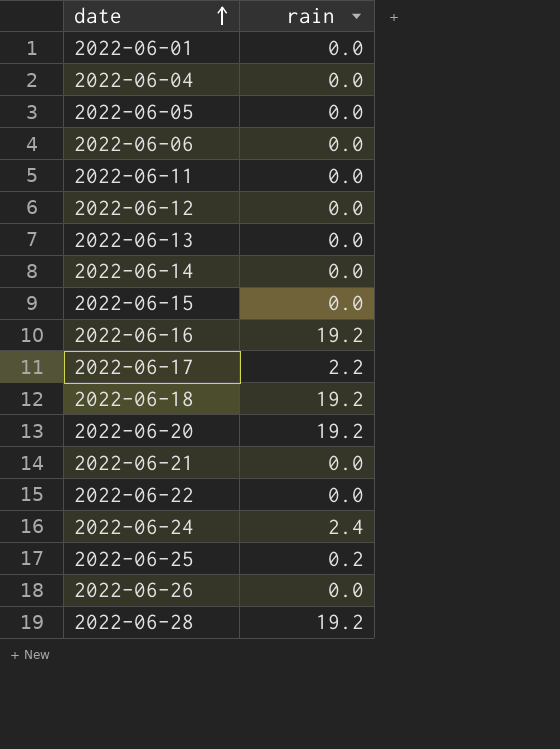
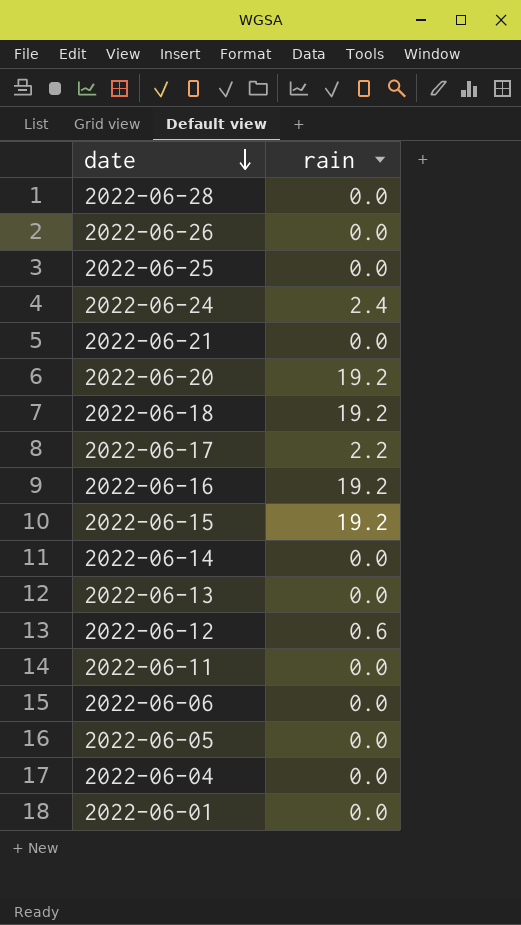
row order: date ascending -> date descending
row 2022-06-22: 0.0 -> none
2022-06-28 | rain: 19.2 -> 0.0
2022-06-25 | rain: 0.2 -> 0.0
2022-06-15 | rain: 0.0 -> 19.2
2022-06-12 | rain: 0.0 -> 0.6

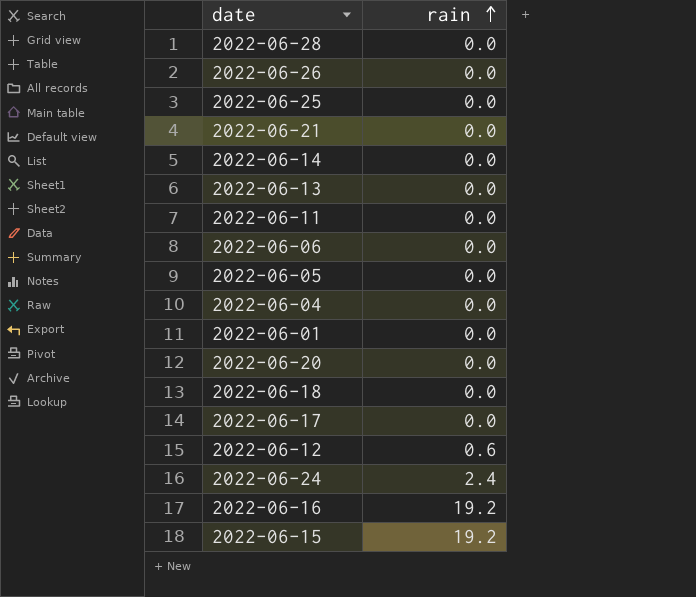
row order: date descending -> rain ascending
2022-06-20 | rain: 19.2 -> 0.0
2022-06-18 | rain: 19.2 -> 0.0
2022-06-17 | rain: 2.2 -> 0.0

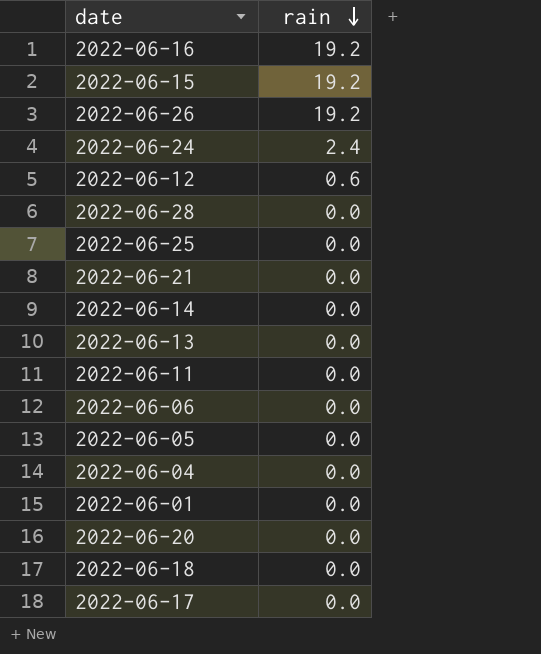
row order: rain ascending -> rain descending
2022-06-26 | rain: 0.0 -> 19.2

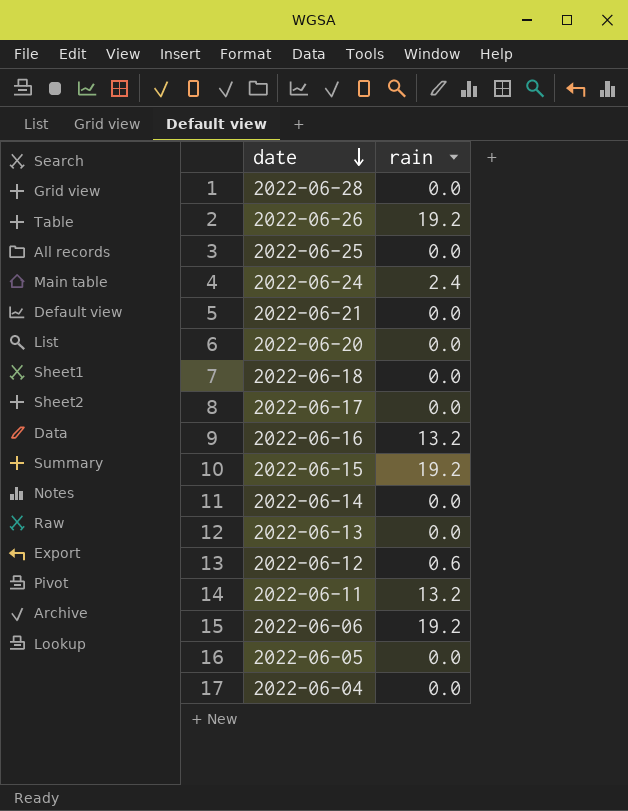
row order: rain descending -> date descending
row 2022-06-01: 0.0 -> none
2022-06-16 | rain: 19.2 -> 13.2
2022-06-11 | rain: 0.0 -> 13.2
2022-06-06 | rain: 0.0 -> 19.2

